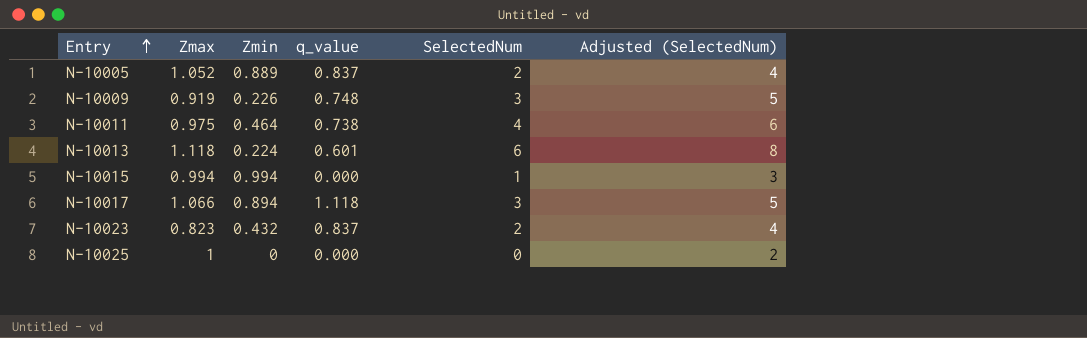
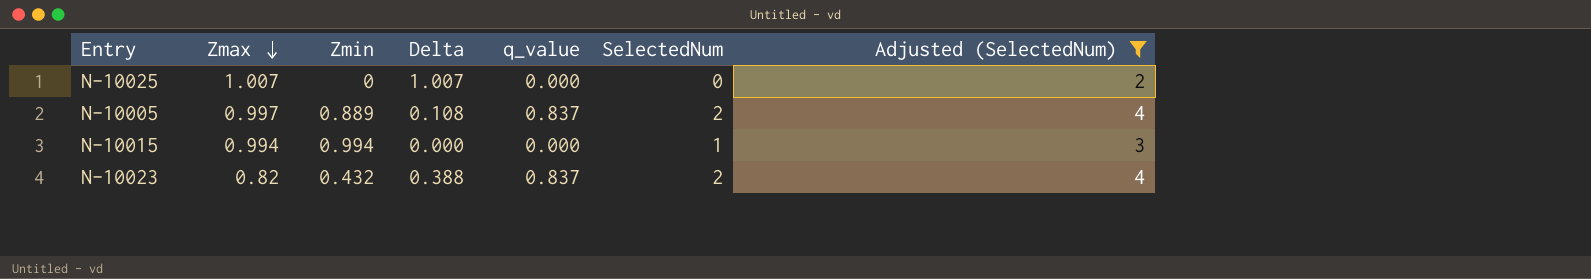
filter: none -> Adjusted (SelectedNum) <= 4
row order: Entry ascending -> Zmax descending
column Delta | formula: none -> [Zmax] - [Zmin]
N-10025 | Zmax: 1 -> 1.007
N-10005 | Zmax: 1.052 -> 0.997
N-10023 | Zmax: 0.823 -> 0.82

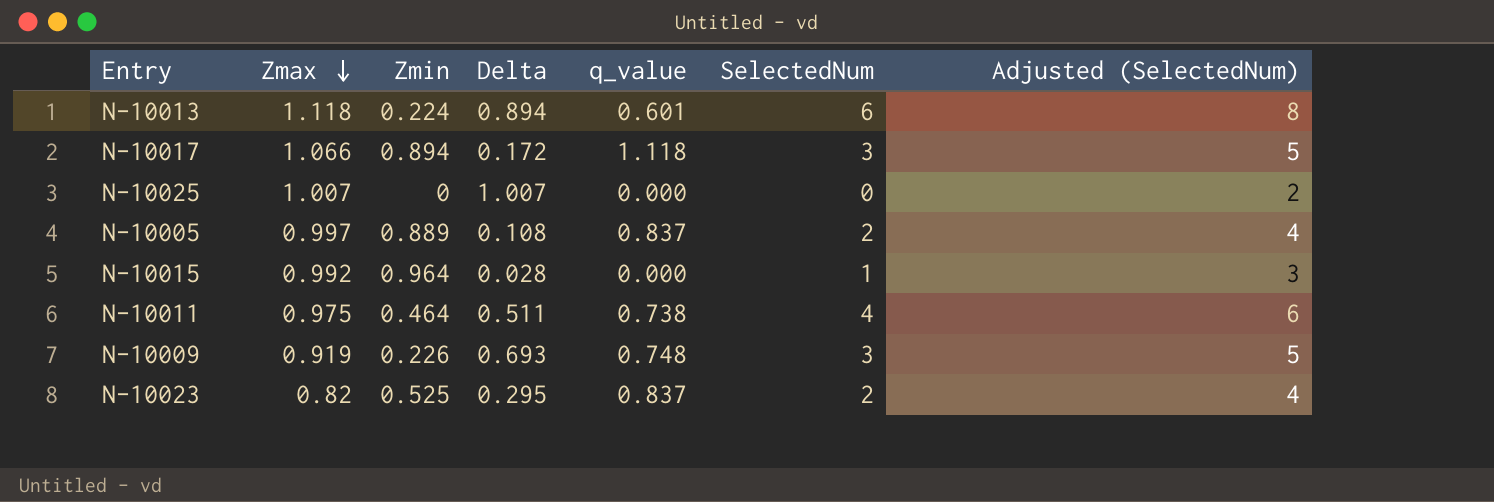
filter: Adjusted (SelectedNum) <= 4 -> none
N-10015 | Zmax: 0.994 -> 0.992
N-10015 | Zmin: 0.994 -> 0.964
N-10015 | Delta: 0.000 -> 0.028
N-10023 | Zmin: 0.432 -> 0.525
N-10023 | Delta: 0.388 -> 0.295

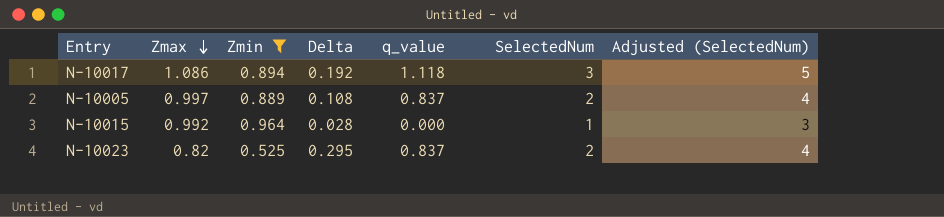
filter: none -> Zmin >= 0.525
N-10017 | Zmax: 1.066 -> 1.086
N-10017 | Delta: 0.172 -> 0.192

